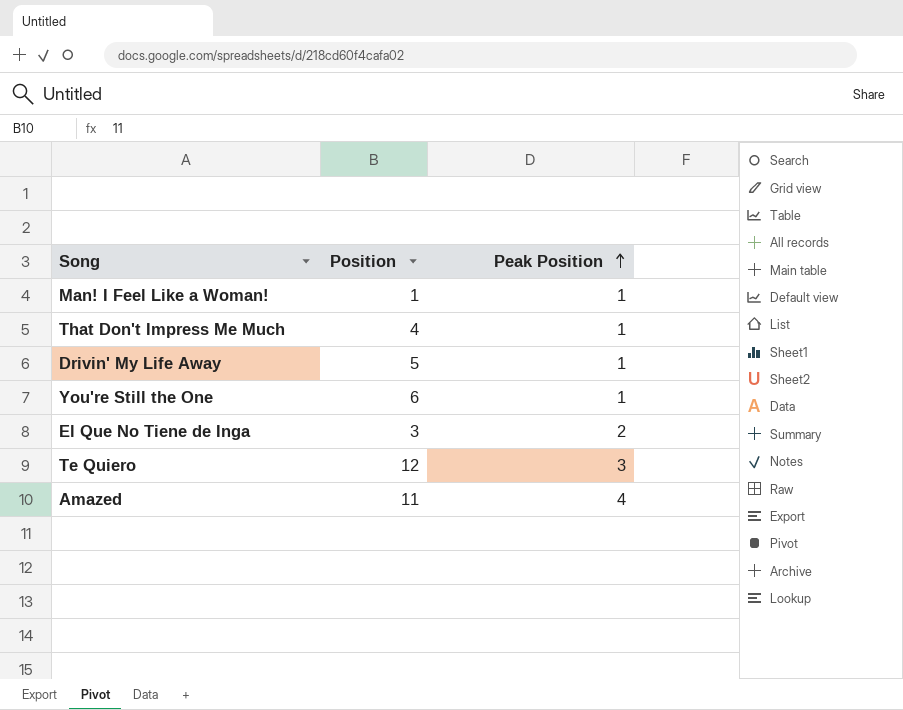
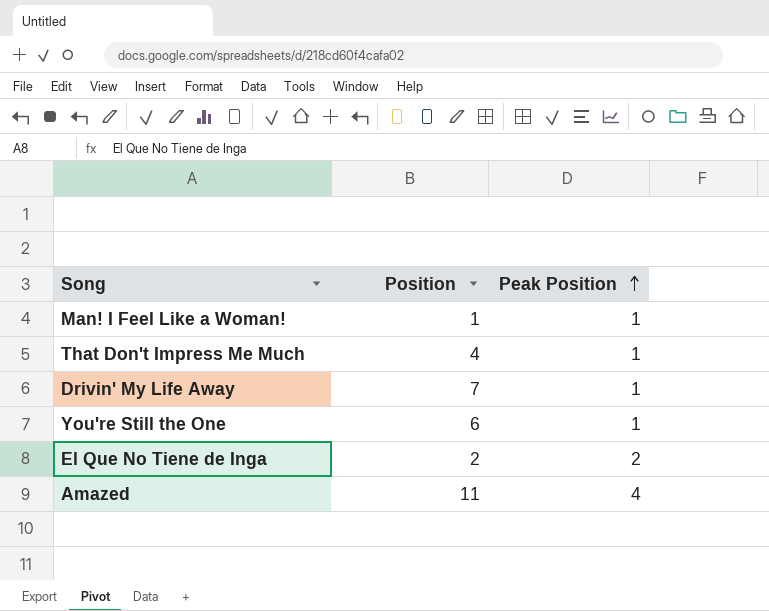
row Te Quiero: 12 | 3 -> none
Drivin' My Life Away | Position: 5 -> 7
El Que No Tiene de Inga | Position: 3 -> 2

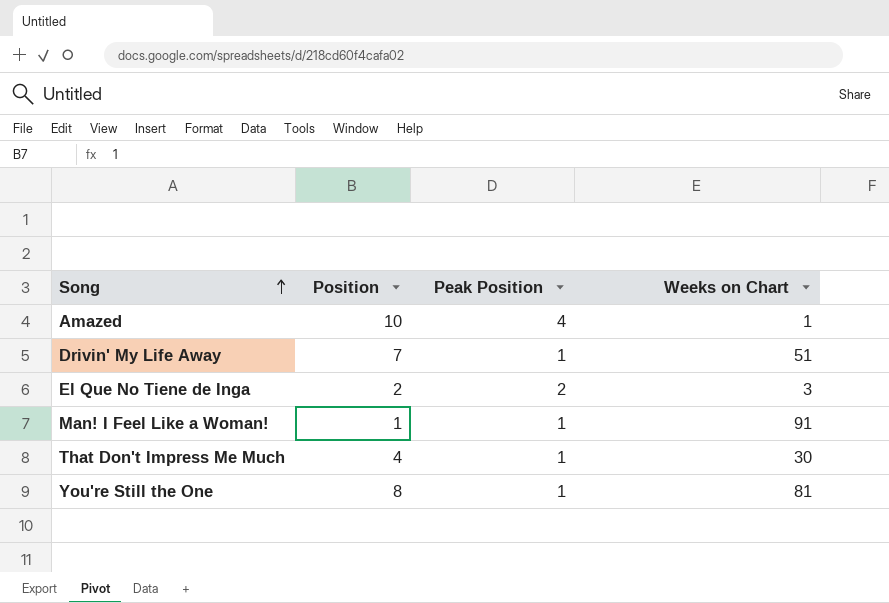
row order: Peak Position ascending -> Song ascending
column Weeks on Chart | position: none -> 4
Amazed | Position: 11 -> 10
You're Still the One | Position: 6 -> 8

